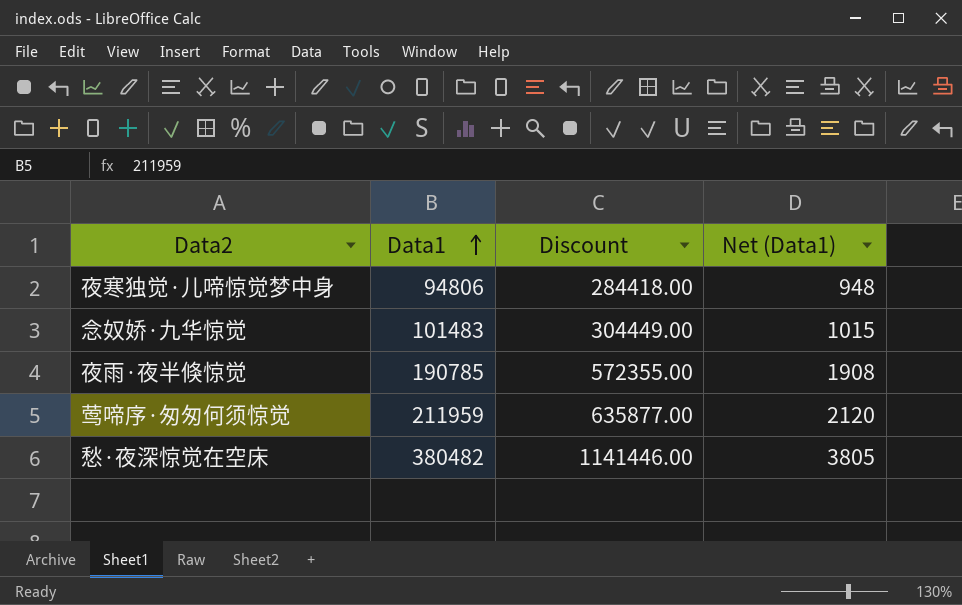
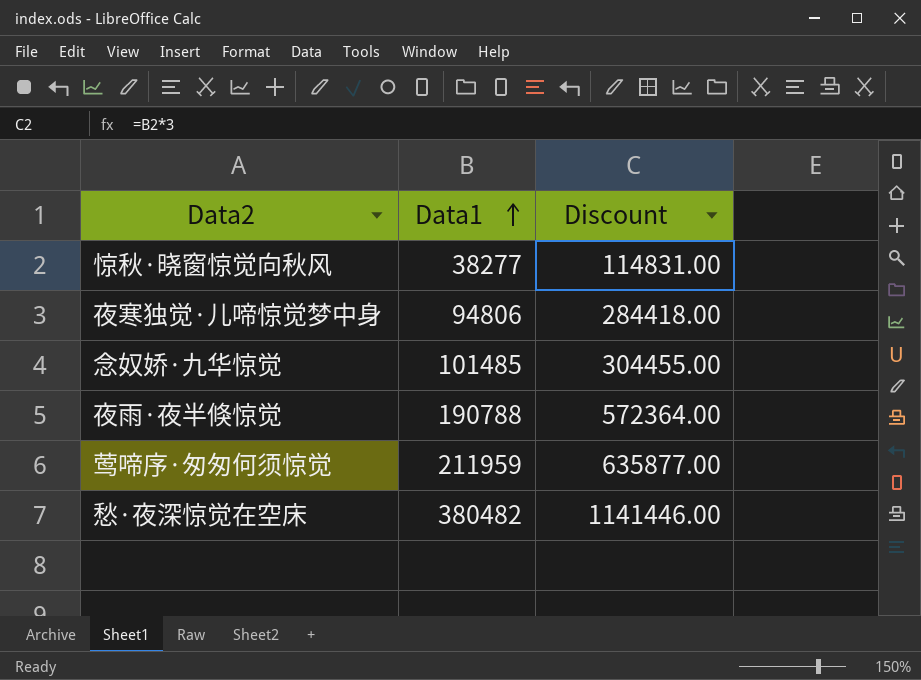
column Net (Data1) | formula: [Data1] * 0.01 -> none
row 惊秋·晓窗惊觉向秋风: none -> 38277 | 114831.00
念奴娇·九华惊觉 | Data1: 101483 -> 101485
念奴娇·九华惊觉 | Discount: 304449.00 -> 304455.00
夜雨·夜半倏惊觉 | Data1: 190785 -> 190788
夜雨·夜半倏惊觉 | Discount: 572355.00 -> 572364.00

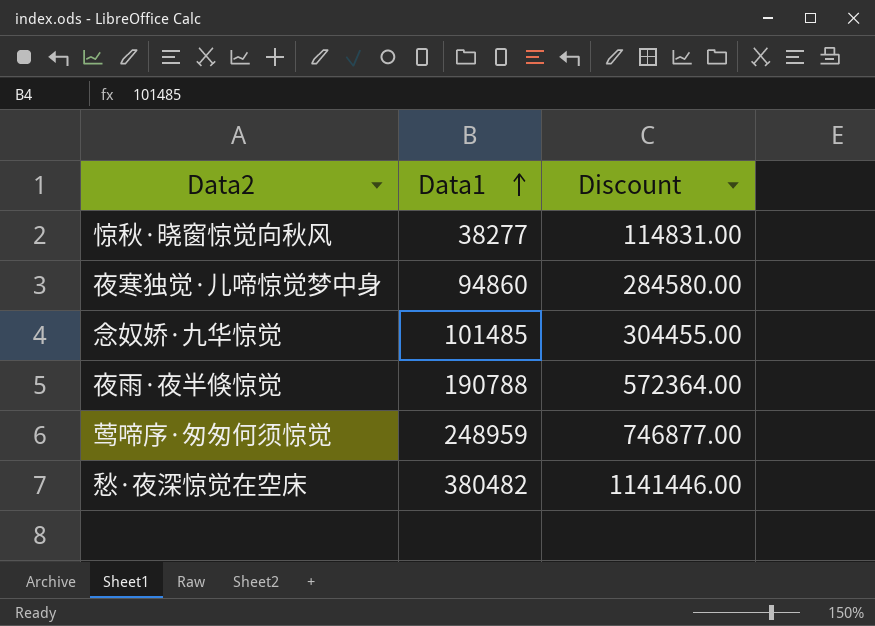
夜寒独觉·儿啼惊觉梦中身 | Data1: 94806 -> 94860
夜寒独觉·儿啼惊觉梦中身 | Discount: 284418.00 -> 284580.00
莺啼序·匆匆何须惊觉 | Data1: 211959 -> 248959
莺啼序·匆匆何须惊觉 | Discount: 635877.00 -> 746877.00

